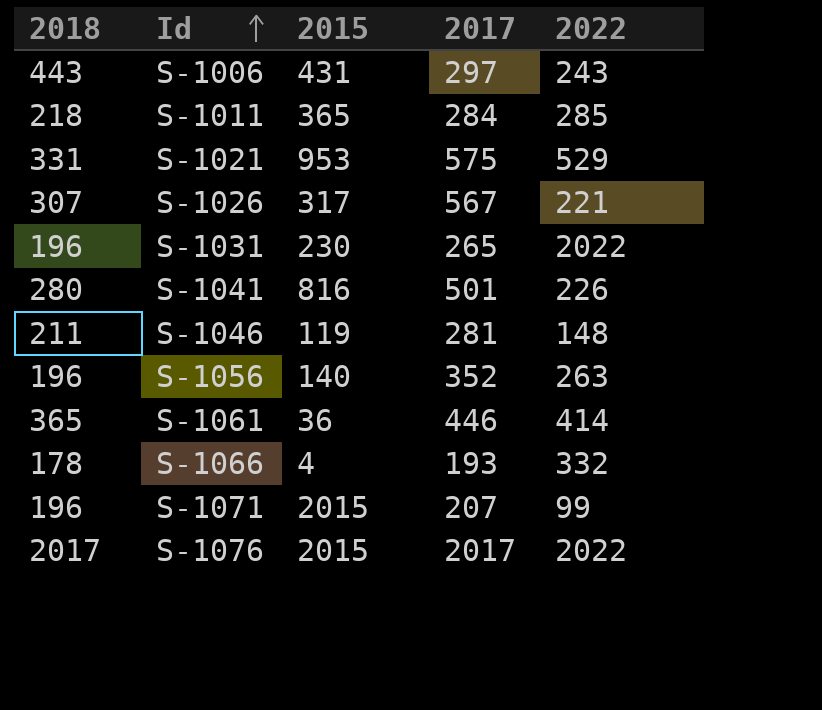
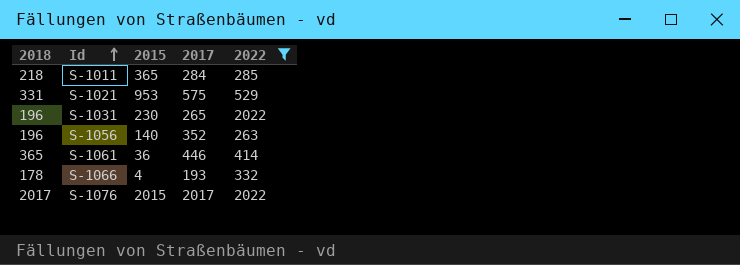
filter: none -> 2022 >= 263

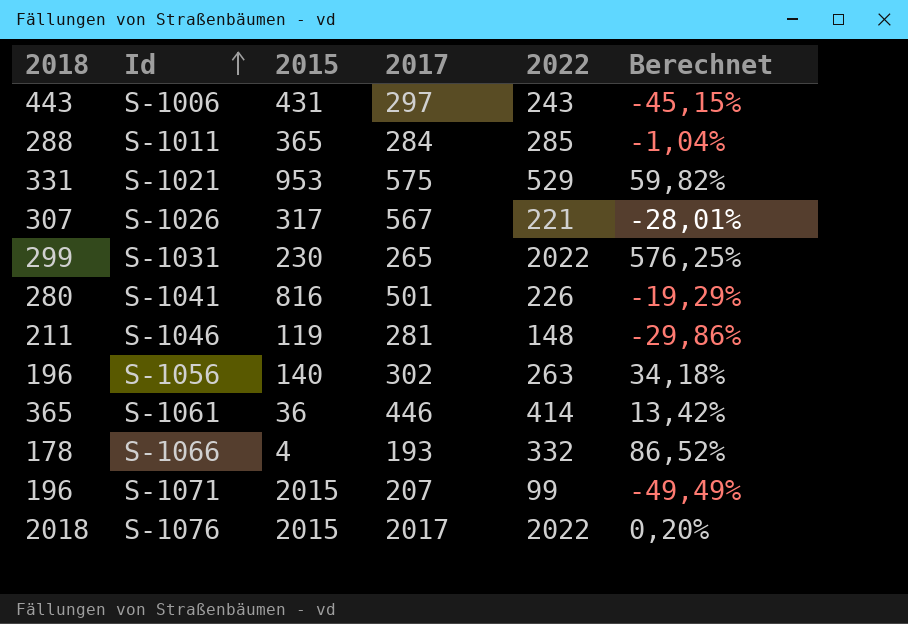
filter: 2022 >= 263 -> none
column Berechnet | formula: none -> ([2022] - [2018]) / [2018]
S-1011 | 2018: 218 -> 288
S-1031 | 2018: 196 -> 299
S-1056 | 2017: 352 -> 302
S-1076 | 2018: 2017 -> 2018

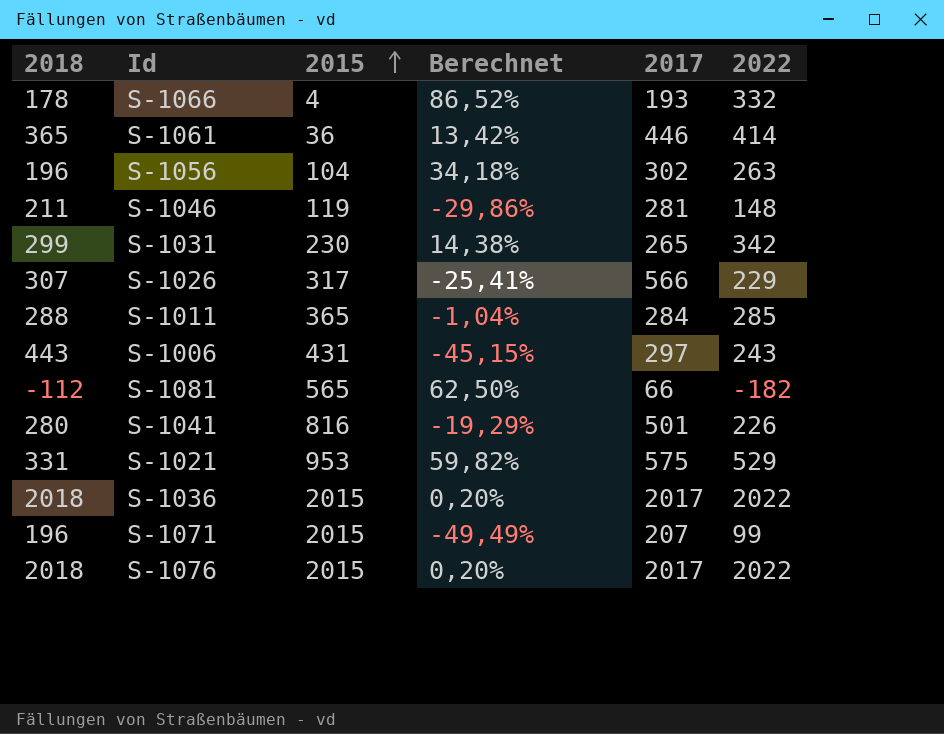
row order: Id ascending -> 2015 ascending
column Berechnet | position: 6 -> 4
S-1056 | 2015: 140 -> 104
S-1031 | Berechnet: 576,25% -> 14,38%
S-1031 | 2022: 2022 -> 342
S-1026 | Berechnet: -28,01% -> -25,41%
S-1026 | 2017: 567 -> 566
S-1026 | 2022: 221 -> 229
row S-1081: none -> -112 | 565 | 62,50% | 66 | -182
row S-1036: none -> 2018 | 2015 | 0,20% | 2017 | 2022

